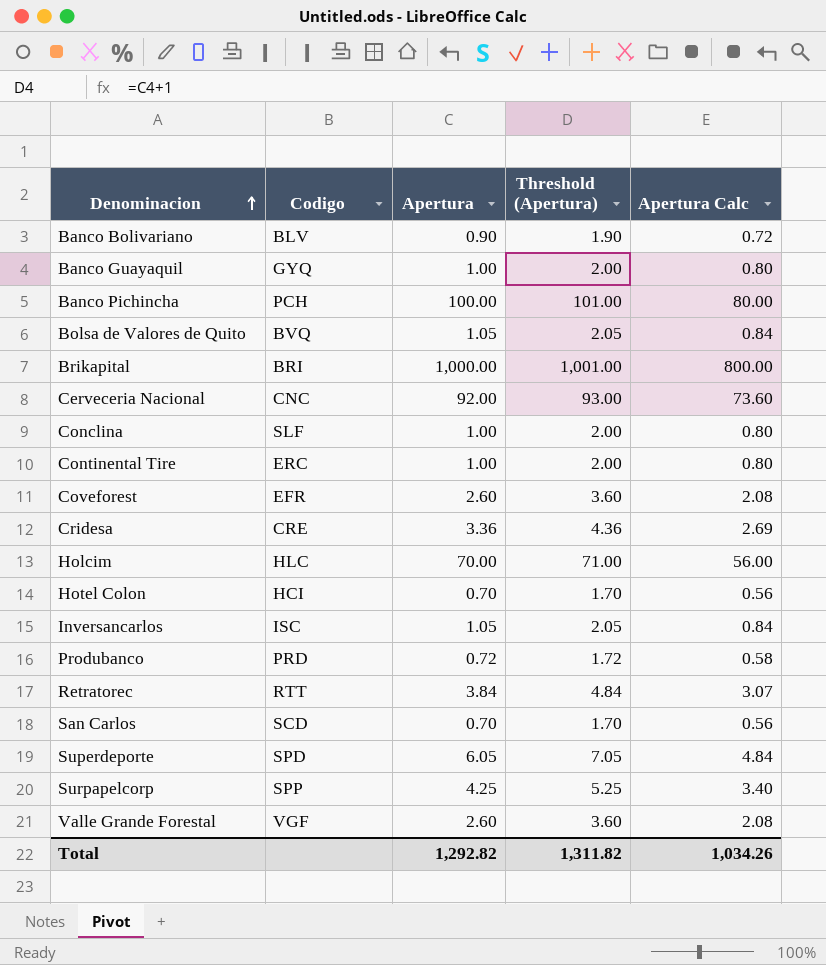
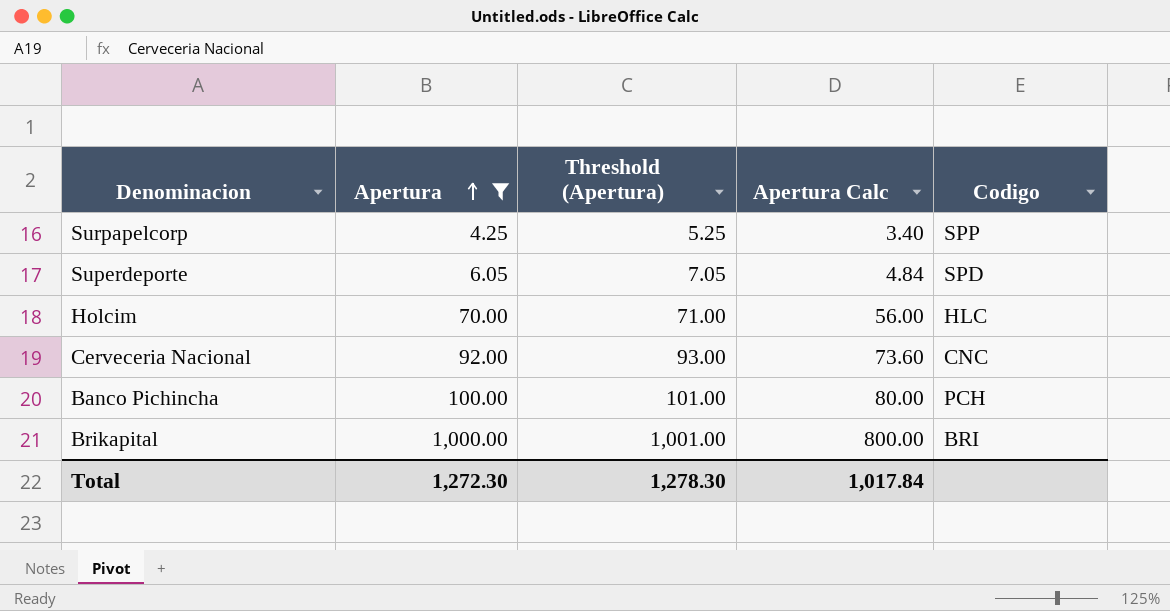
filter: none -> Apertura >= 4.25
row order: Denominacion ascending -> Apertura ascending
column Codigo | position: 2 -> 5
Total | Apertura: 1,292.82 -> 1,272.30
Total | Threshold (Apertura): 1,311.82 -> 1,278.30
Total | Apertura Calc: 1,034.26 -> 1,017.84

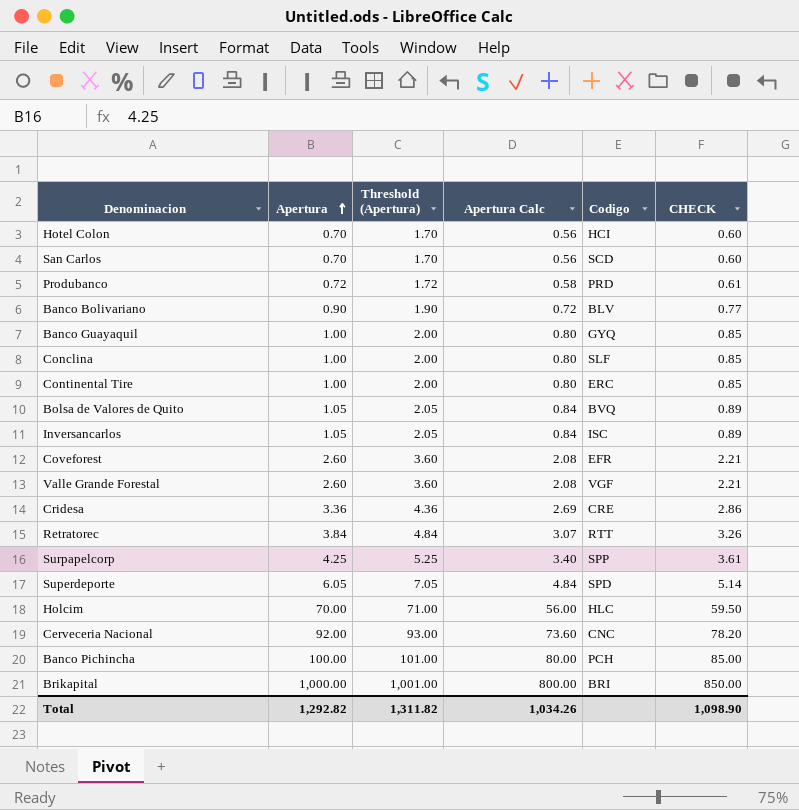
filter: Apertura >= 4.25 -> none
column CHECK | formula: none -> [Apertura] * 0.85
Total | Apertura: 1,272.30 -> 1,292.82
Total | Threshold (Apertura): 1,278.30 -> 1,311.82
Total | Apertura Calc: 1,017.84 -> 1,034.26

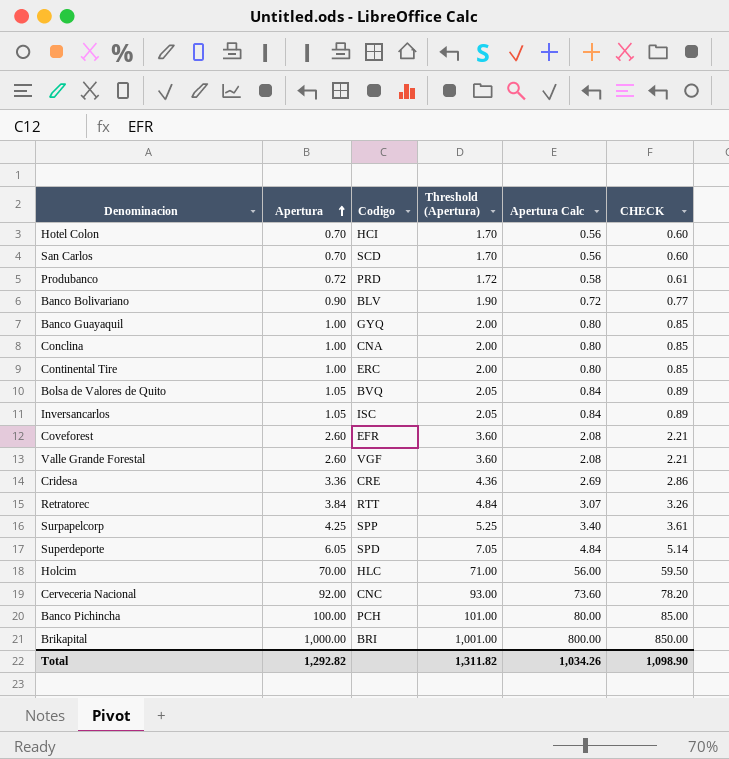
column Codigo | position: 5 -> 3
Conclina | Codigo: SLF -> CNA

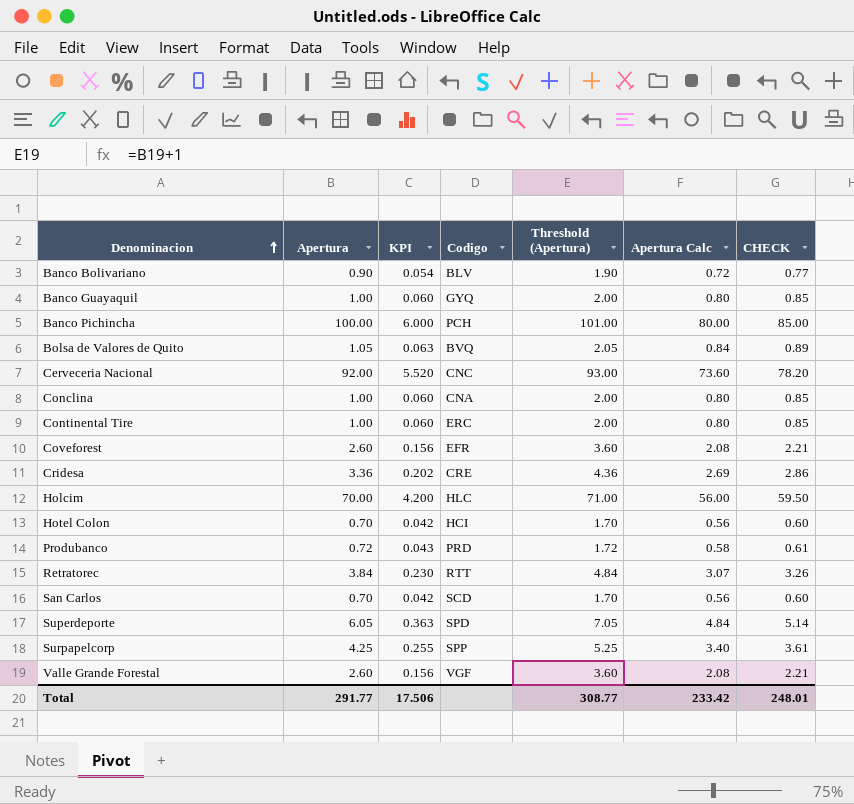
row order: Apertura ascending -> Denominacion ascending
column KPI | formula: none -> [Apertura] * 0.06
row Inversancarlos: 1.05 | ISC | 2.05 | 0.84 | 0.89 -> none
row Brikapital: 1,000.00 | BRI | 1,001.00 | 800.00 | 850.00 -> none
Total | Apertura: 1,292.82 -> 291.77
Total | Threshold (Apertura): 1,311.82 -> 308.77
Total | Apertura Calc: 1,034.26 -> 233.42
Total | CHECK: 1,098.90 -> 248.01

